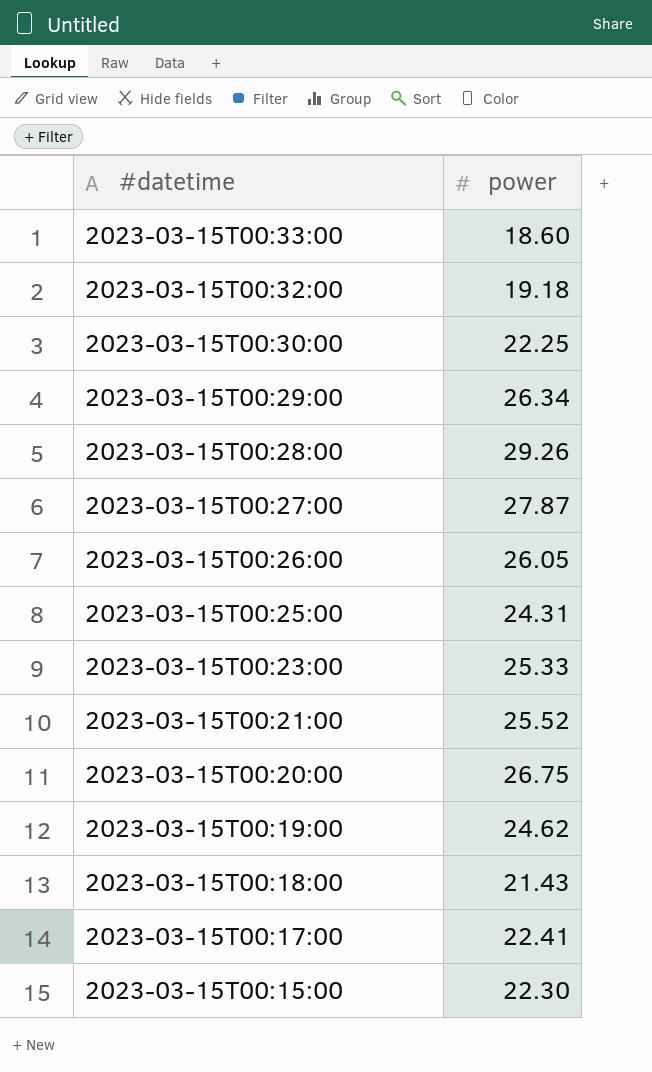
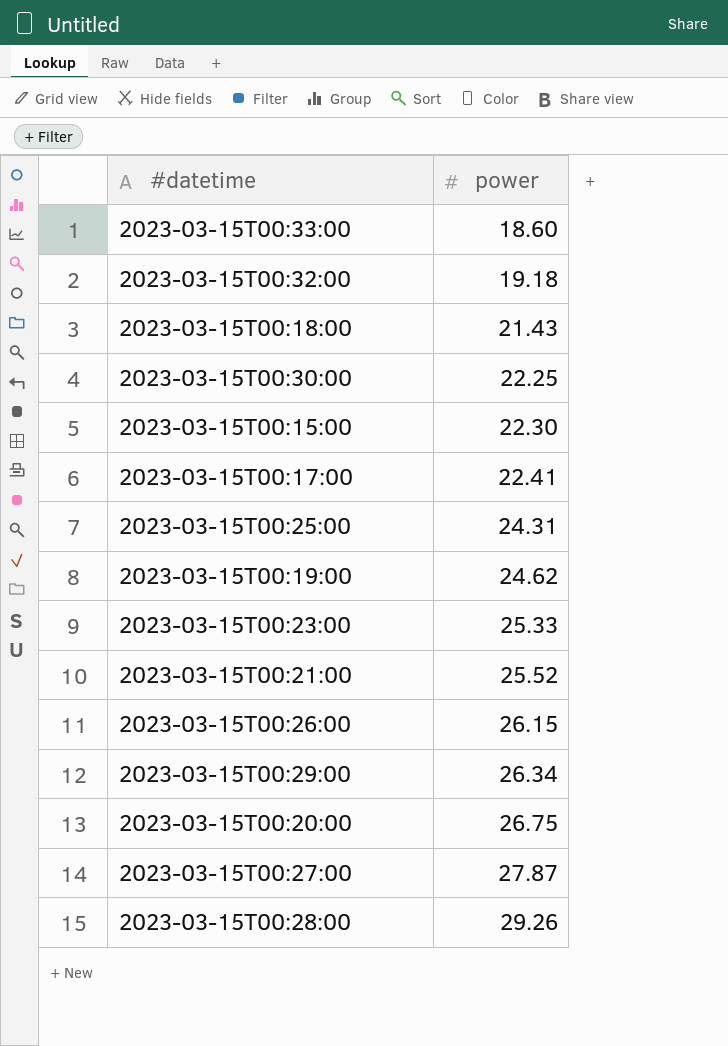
row order: #datetime descending -> power ascending
2023-03-15T00:26:00 | power: 26.05 -> 26.15

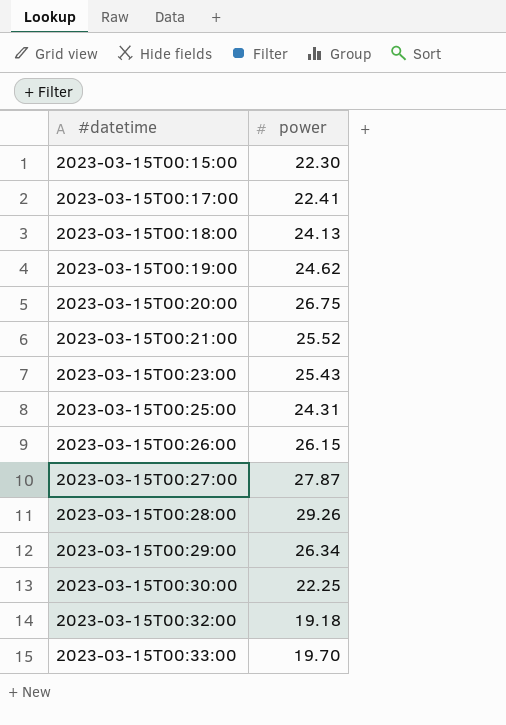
row order: power ascending -> #datetime ascending
2023-03-15T00:18:00 | power: 21.43 -> 24.13
2023-03-15T00:23:00 | power: 25.33 -> 25.43
2023-03-15T00:33:00 | power: 18.60 -> 19.70

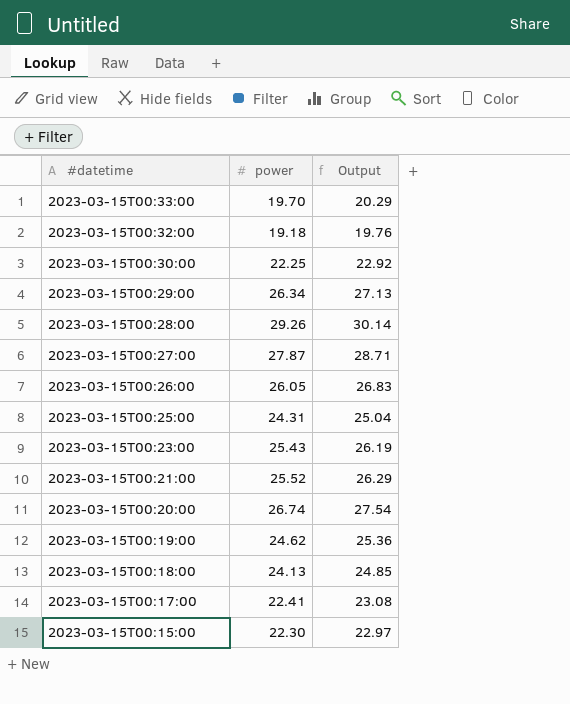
row order: #datetime ascending -> #datetime descending
column Output | formula: none -> [power] * 1.03
2023-03-15T00:26:00 | power: 26.15 -> 26.05
2023-03-15T00:20:00 | power: 26.75 -> 26.74

